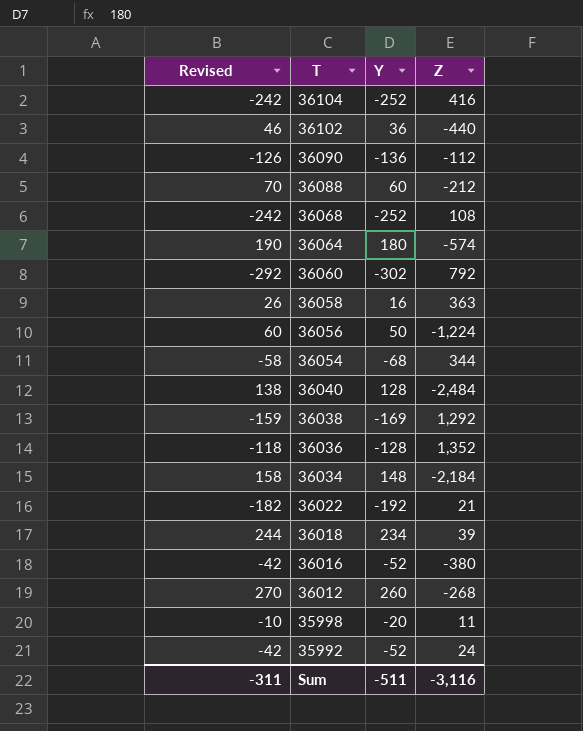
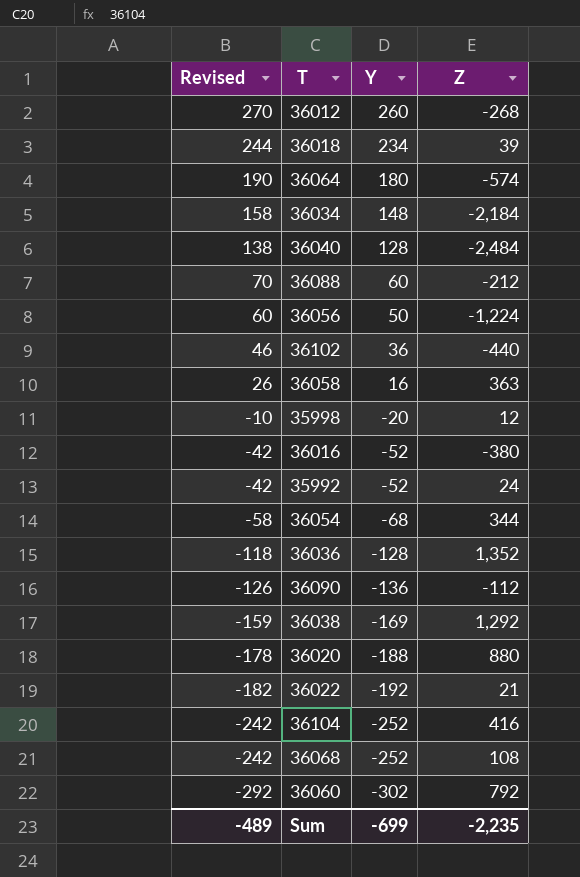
row order: T descending -> Revised descending
35998 | Z: 11 -> 12
row 36020: none -> -178 | -188 | 880
Sum | Revised: -311 -> -489
Sum | Y: -511 -> -699
Sum | Z: -3,116 -> -2,235

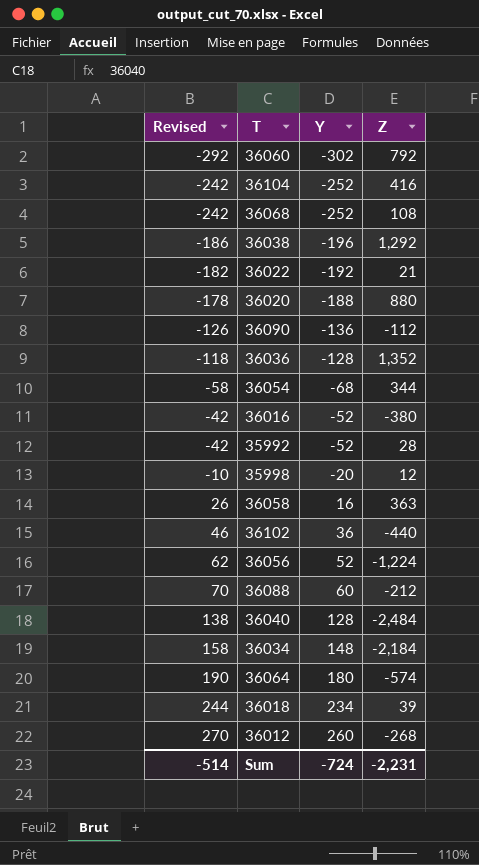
row order: Revised descending -> Revised ascending
36038 | Revised: -159 -> -186
36038 | Y: -169 -> -196
35992 | Z: 24 -> 28
36056 | Revised: 60 -> 62
36056 | Y: 50 -> 52
Sum | Revised: -489 -> -514
Sum | Y: -699 -> -724
Sum | Z: -2,235 -> -2,231

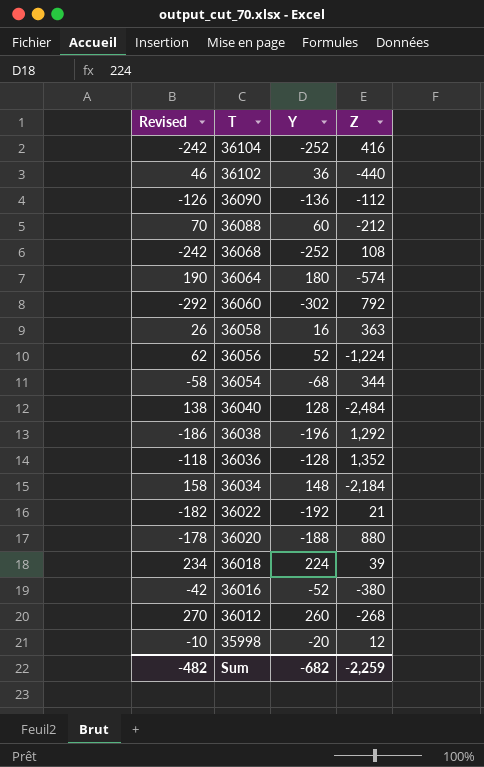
row order: Revised ascending -> T descending
row 35992: -42 | -52 | 28 -> none
36018 | Revised: 244 -> 234
36018 | Y: 234 -> 224
Sum | Revised: -514 -> -482
Sum | Y: -724 -> -682
Sum | Z: -2,231 -> -2,259

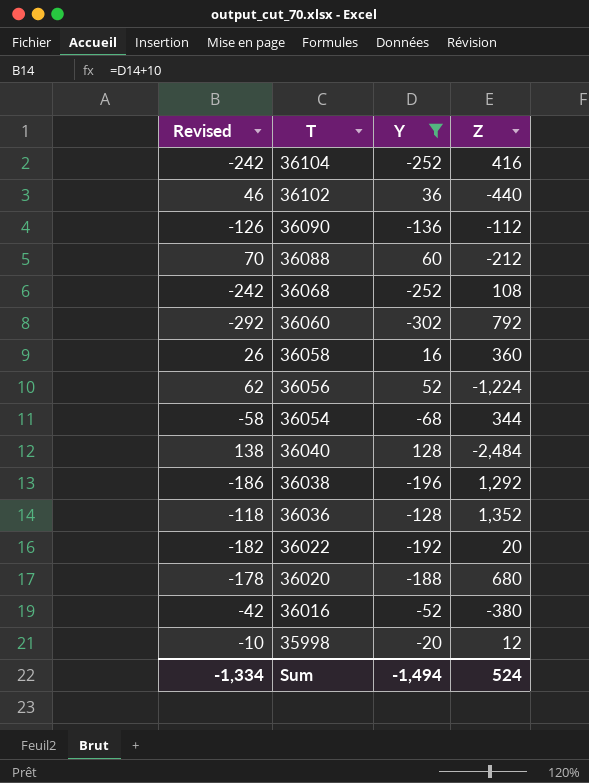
filter: none -> Y <= 128
36058 | Z: 363 -> 360
36022 | Z: 21 -> 20
36020 | Z: 880 -> 680
Sum | Revised: -482 -> -1,334
Sum | Y: -682 -> -1,494
Sum | Z: -2,259 -> 524

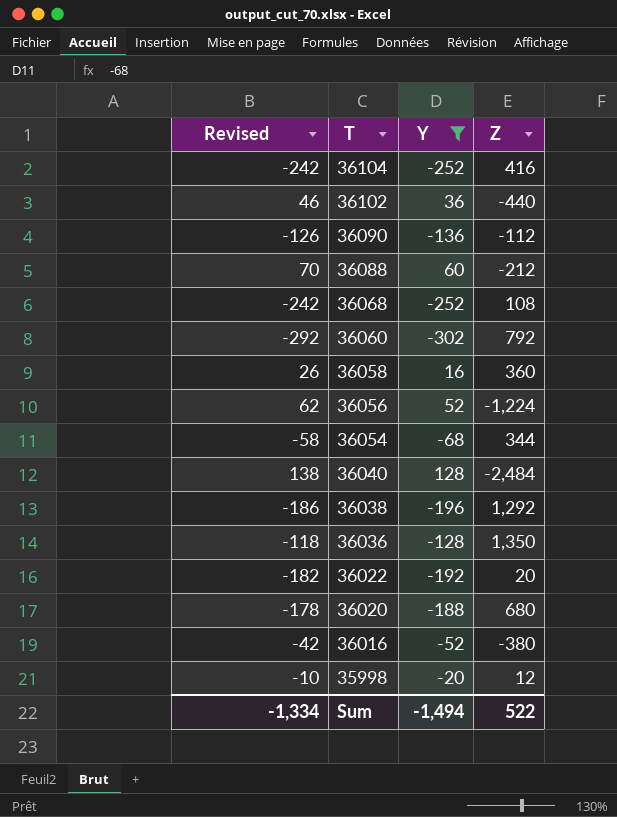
36036 | Z: 1,352 -> 1,350
Sum | Z: 524 -> 522

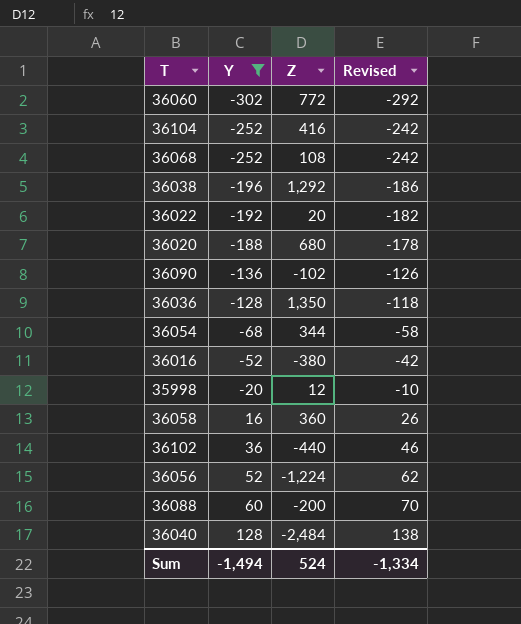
row order: T descending -> Y ascending
column Revised | position: 1 -> 4
36060 | Z: 792 -> 772
36090 | Z: -112 -> -102
36088 | Z: -212 -> -200
Sum | Z: 522 -> 524

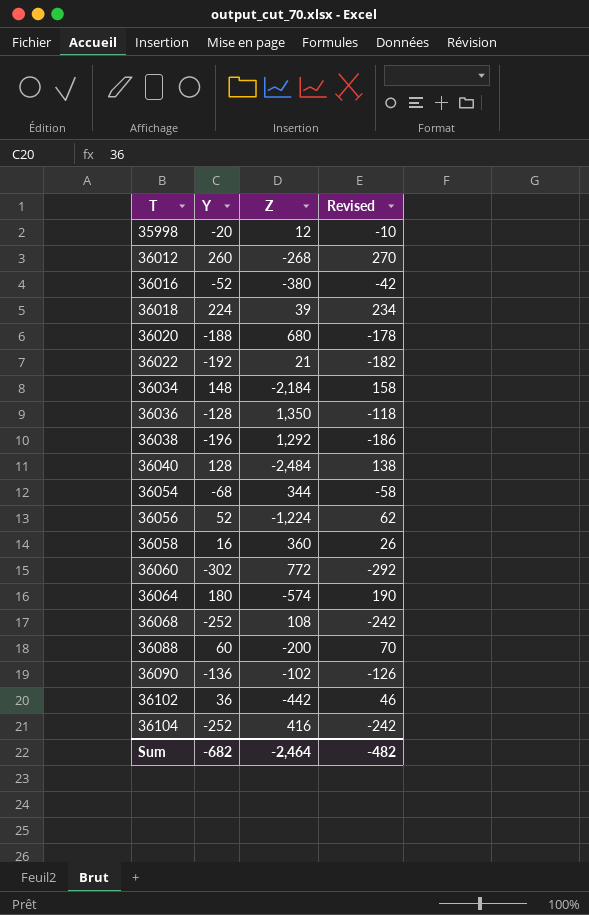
filter: Y <= 128 -> none
row order: Y ascending -> T ascending
36022 | Z: 20 -> 21
36102 | Z: -440 -> -442
Sum | Y: -1,494 -> -682
Sum | Z: 524 -> -2,464
Sum | Revised: -1,334 -> -482

